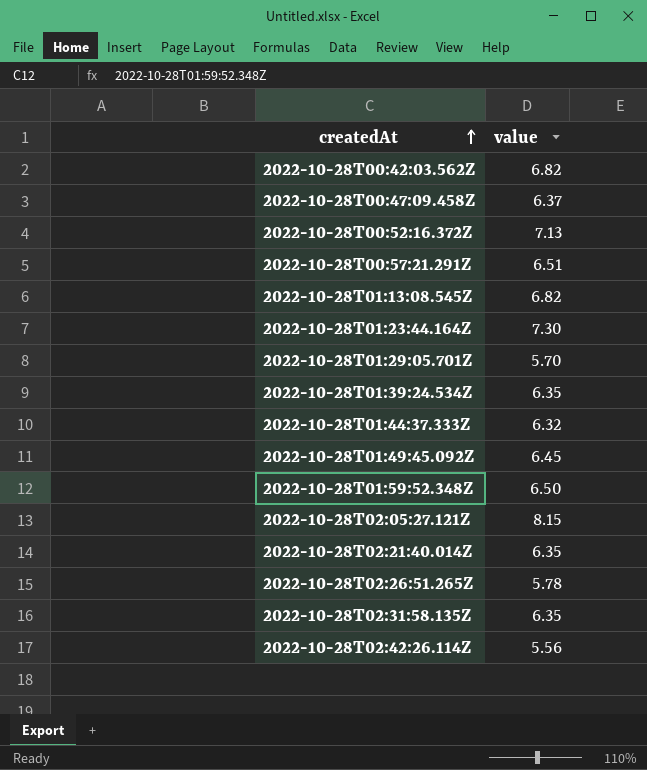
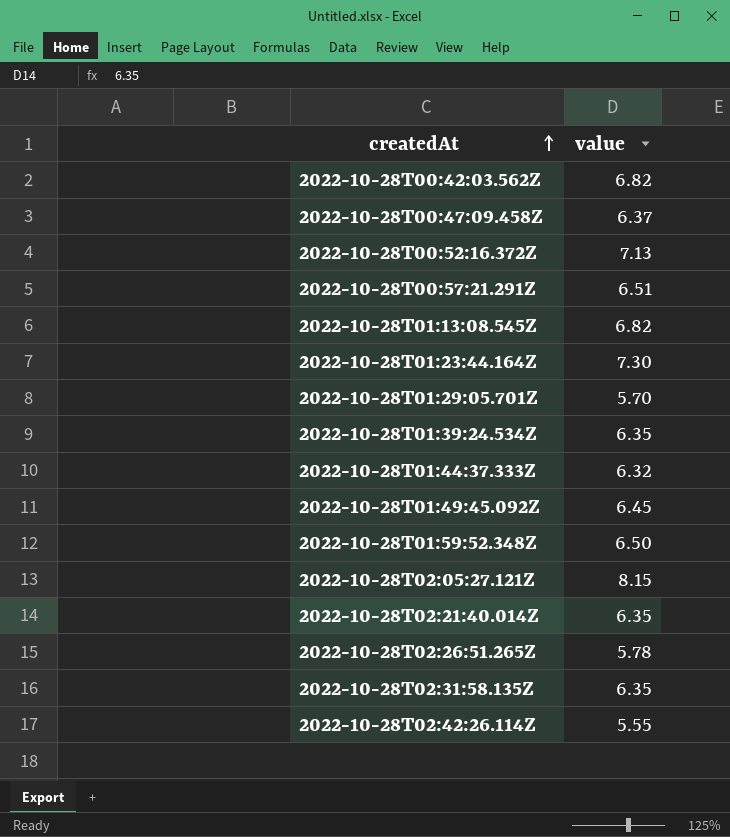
2022-10-28T02:42:26.114Z | value: 5.56 -> 5.55

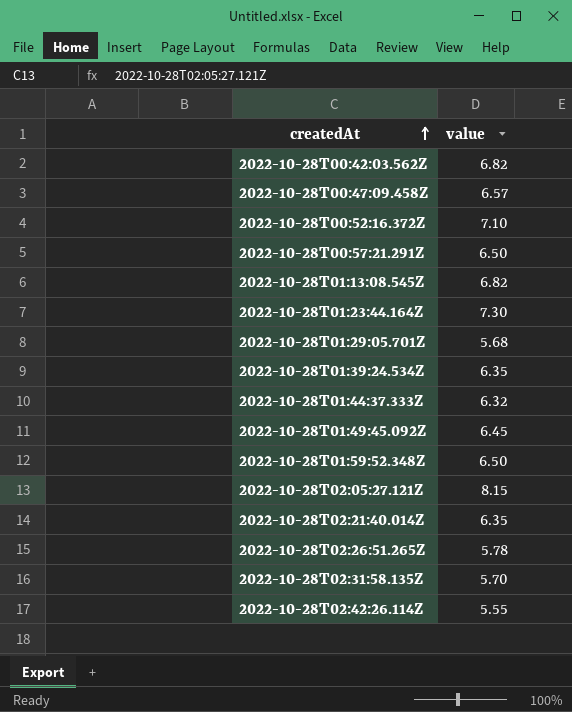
2022-10-28T00:47:09.458Z | value: 6.37 -> 6.57
2022-10-28T00:52:16.372Z | value: 7.13 -> 7.10
2022-10-28T00:57:21.291Z | value: 6.51 -> 6.50
2022-10-28T01:29:05.701Z | value: 5.70 -> 5.68
2022-10-28T02:31:58.135Z | value: 6.35 -> 5.70

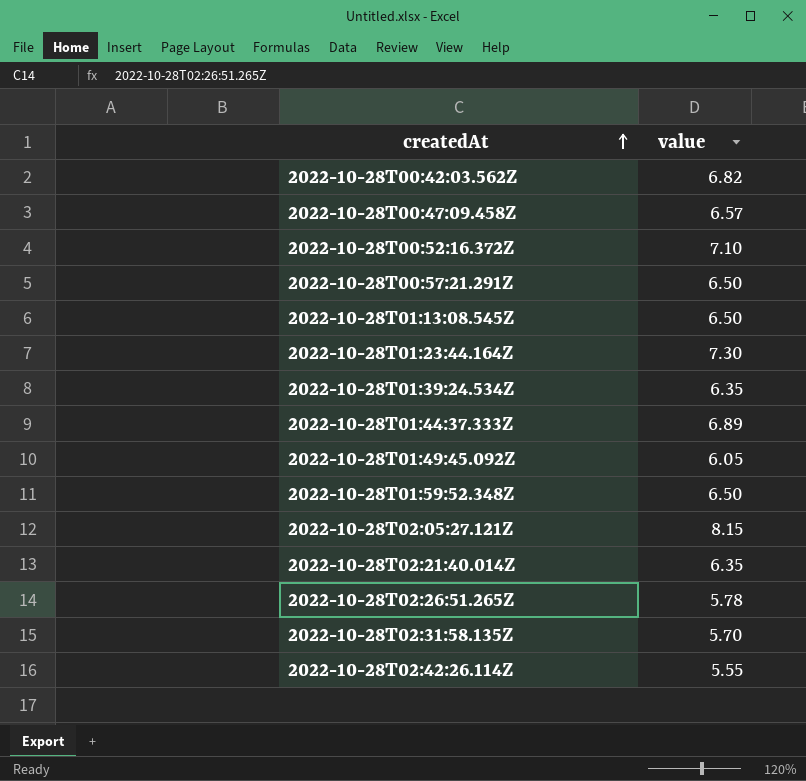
row 2022-10-28T01:29:05.701Z: 5.68 -> none
2022-10-28T01:13:08.545Z | value: 6.82 -> 6.50
2022-10-28T01:44:37.333Z | value: 6.32 -> 6.89
2022-10-28T01:49:45.092Z | value: 6.45 -> 6.05

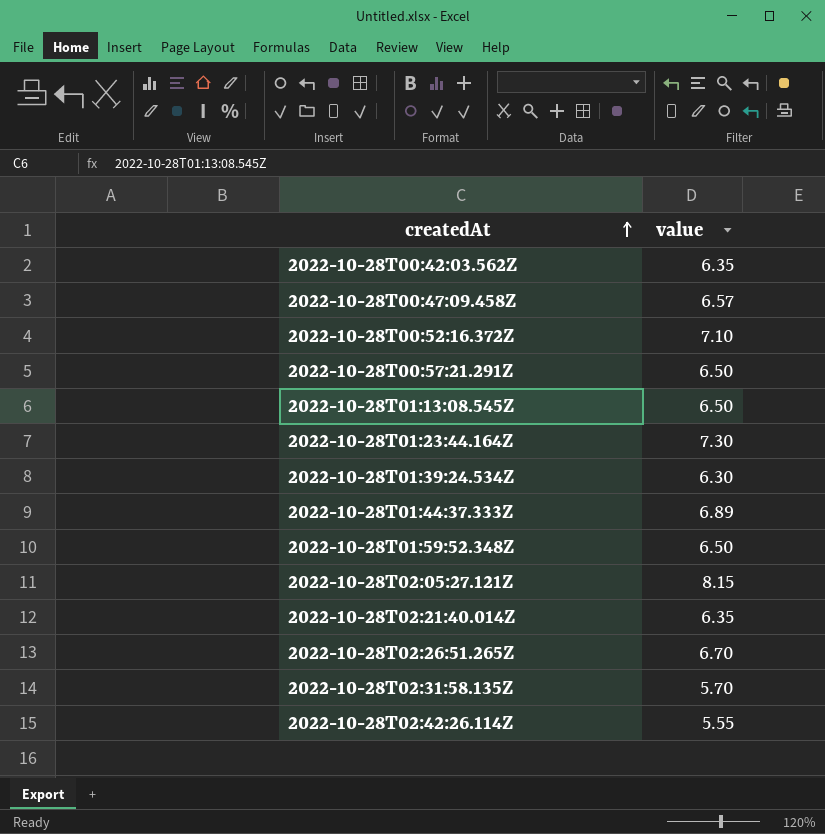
row 2022-10-28T01:49:45.092Z: 6.05 -> none
2022-10-28T00:42:03.562Z | value: 6.82 -> 6.35
2022-10-28T01:39:24.534Z | value: 6.35 -> 6.30
2022-10-28T02:26:51.265Z | value: 5.78 -> 6.70

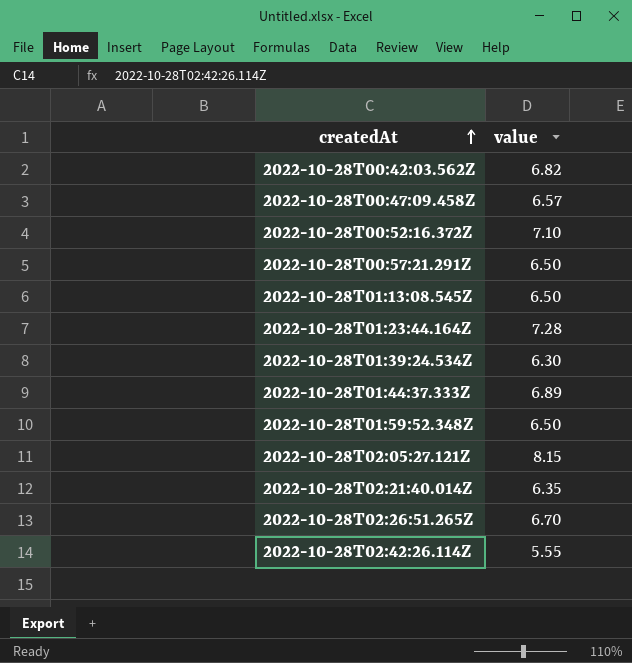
row 2022-10-28T02:31:58.135Z: 5.70 -> none
2022-10-28T00:42:03.562Z | value: 6.35 -> 6.82
2022-10-28T01:23:44.164Z | value: 7.30 -> 7.28

